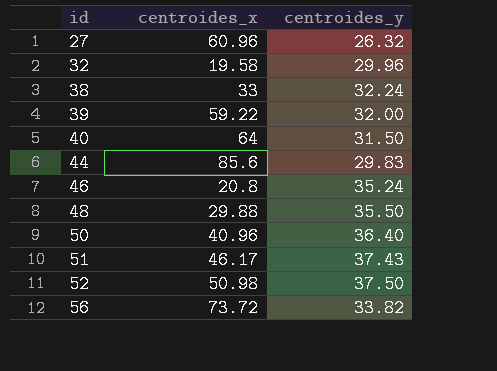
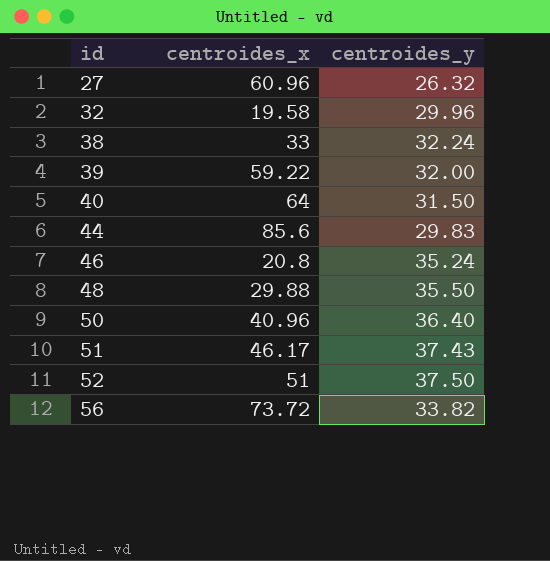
52 | centroides_x: 50.98 -> 51

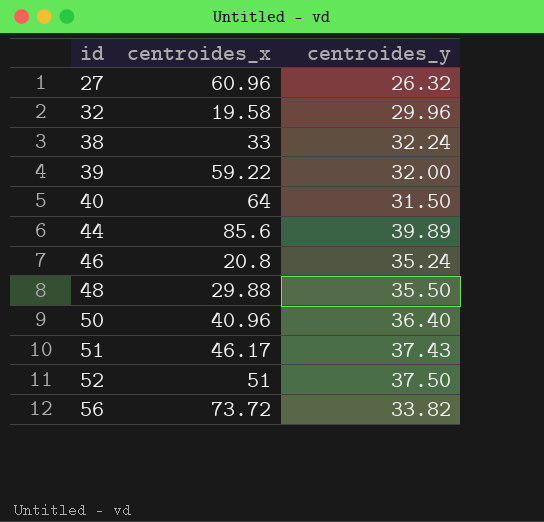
44 | centroides_y: 29.83 -> 39.89

